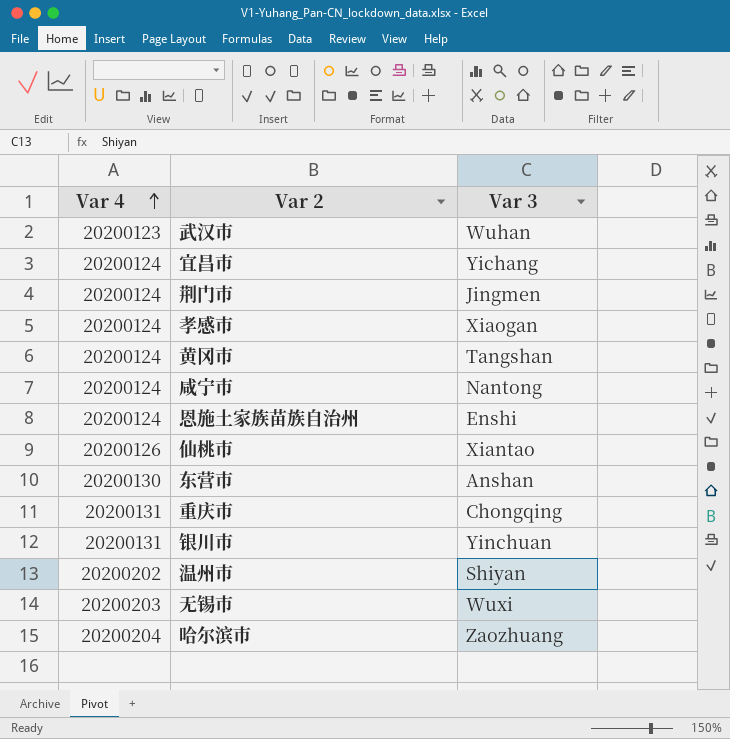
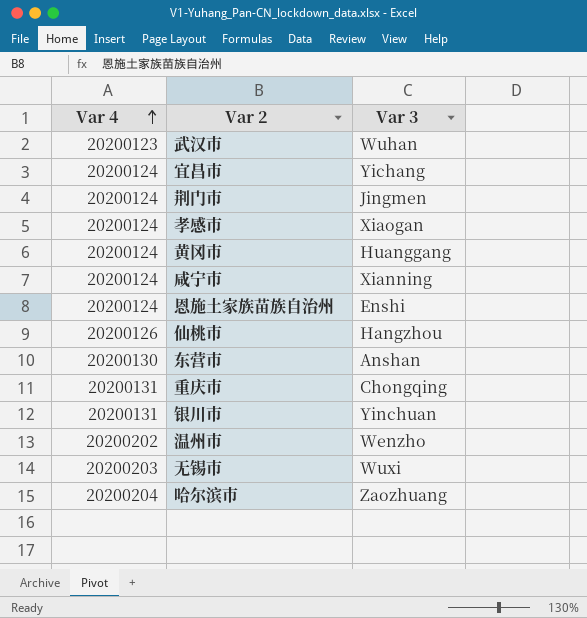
黄冈市 | Var 3: Tangshan -> Huanggang
咸宁市 | Var 3: Nantong -> Xianning
仙桃市 | Var 3: Xiantao -> Hangzhou
温州市 | Var 3: Shiyan -> Wenzho

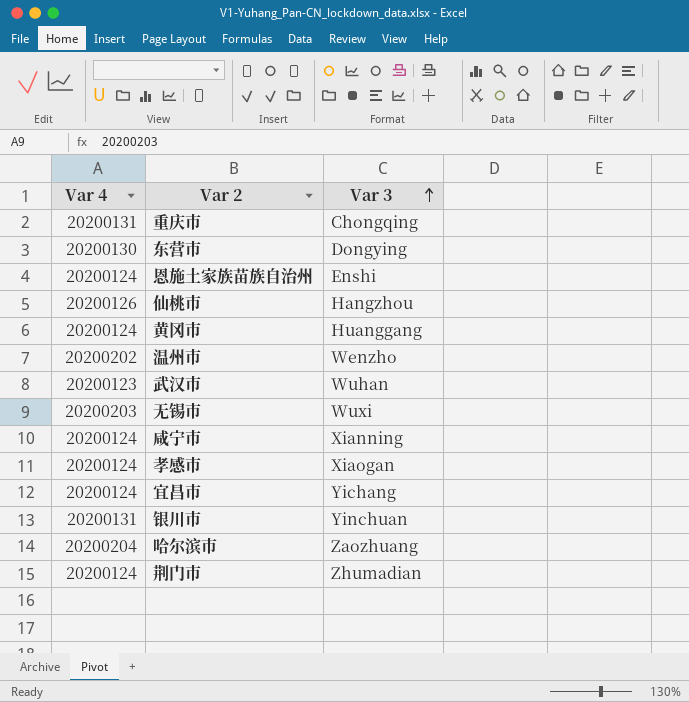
row order: Var 4 ascending -> Var 3 ascending
东营市 | Var 3: Anshan -> Dongying
荆门市 | Var 3: Jingmen -> Zhumadian

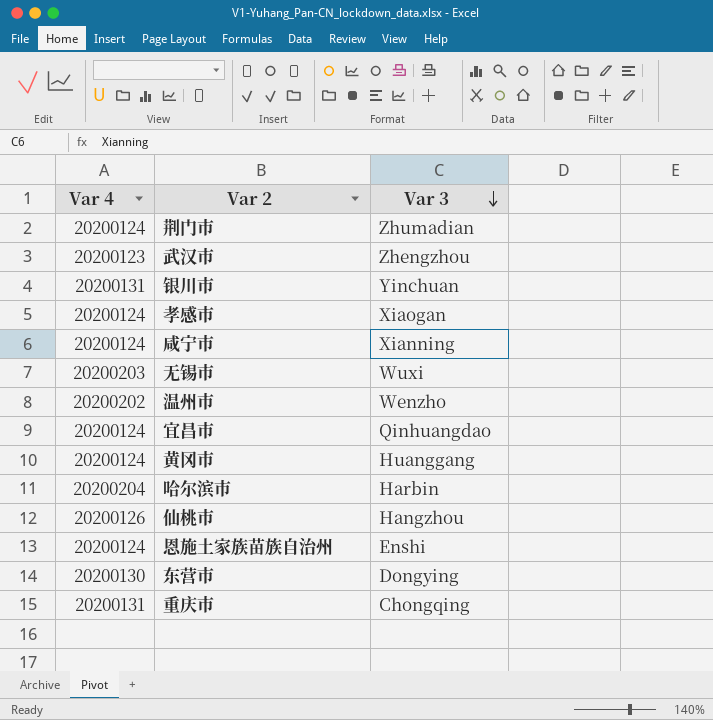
row order: Var 3 ascending -> Var 3 descending
武汉市 | Var 3: Wuhan -> Zhengzhou
宜昌市 | Var 3: Yichang -> Qinhuangdao
哈尔滨市 | Var 3: Zaozhuang -> Harbin

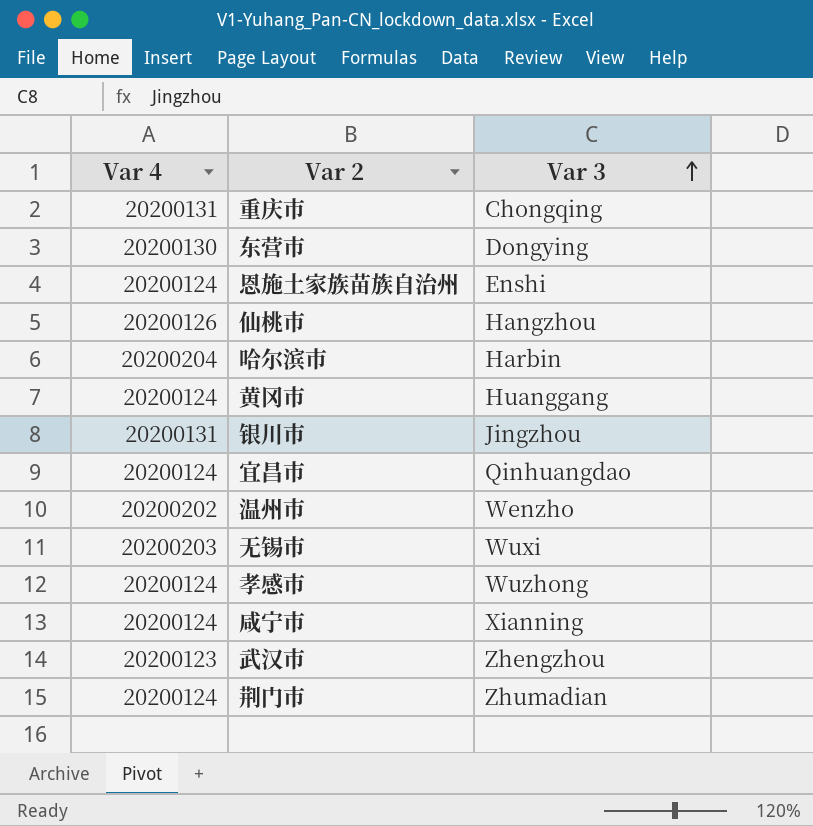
row order: Var 3 descending -> Var 3 ascending
银川市 | Var 3: Yinchuan -> Jingzhou
孝感市 | Var 3: Xiaogan -> Wuzhong

